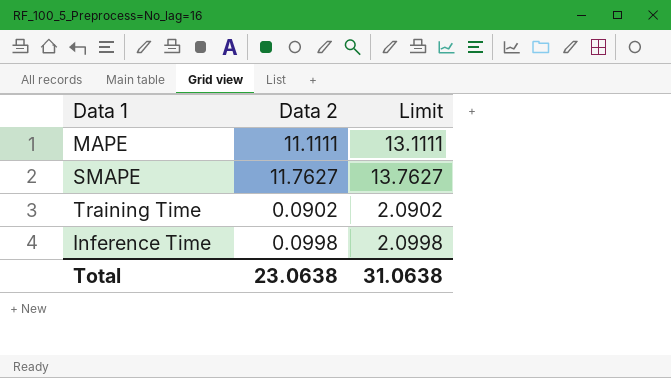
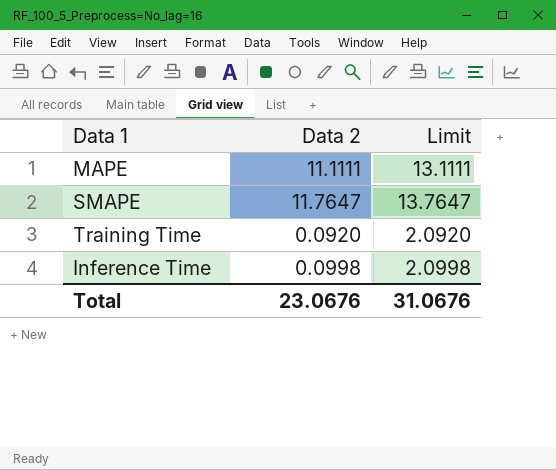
SMAPE | Data 2: 11.7627 -> 11.7647
SMAPE | Limit: 13.7627 -> 13.7647
Training Time | Data 2: 0.0902 -> 0.0920
Training Time | Limit: 2.0902 -> 2.0920
Total | Data 2: 23.0638 -> 23.0676
Total | Limit: 31.0638 -> 31.0676

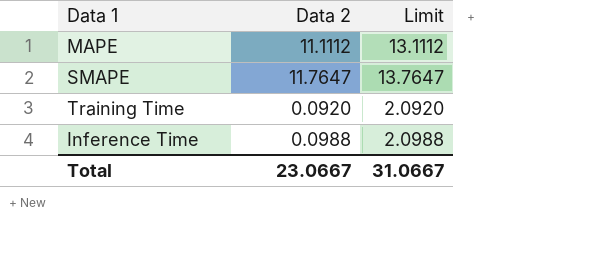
MAPE | Data 2: 11.1111 -> 11.1112
MAPE | Limit: 13.1111 -> 13.1112
Inference Time | Data 2: 0.0998 -> 0.0988
Inference Time | Limit: 2.0998 -> 2.0988
Total | Data 2: 23.0676 -> 23.0667
Total | Limit: 31.0676 -> 31.0667

